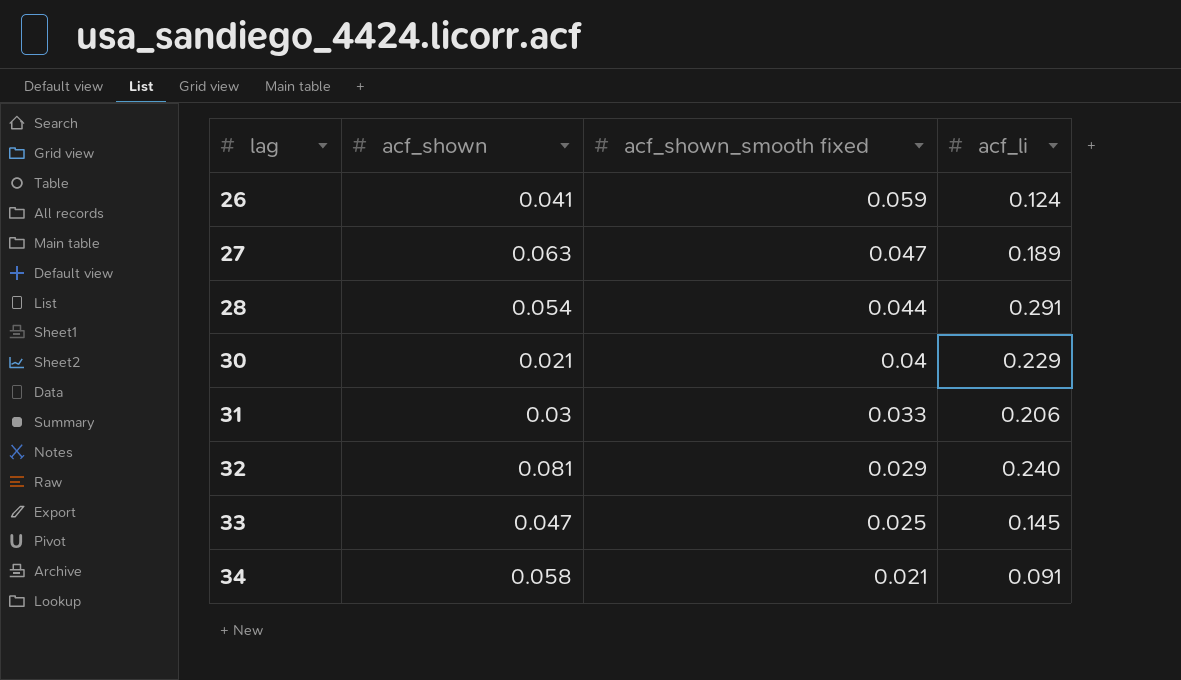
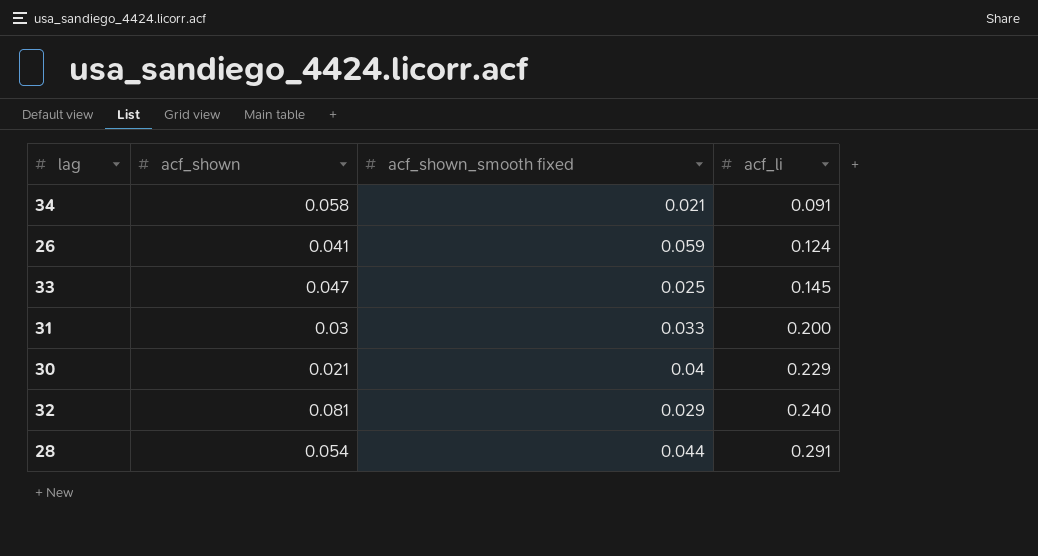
row order: lag ascending -> acf_li ascending
row 27: 0.063 | 0.047 | 0.189 -> none
31 | acf_li: 0.206 -> 0.200

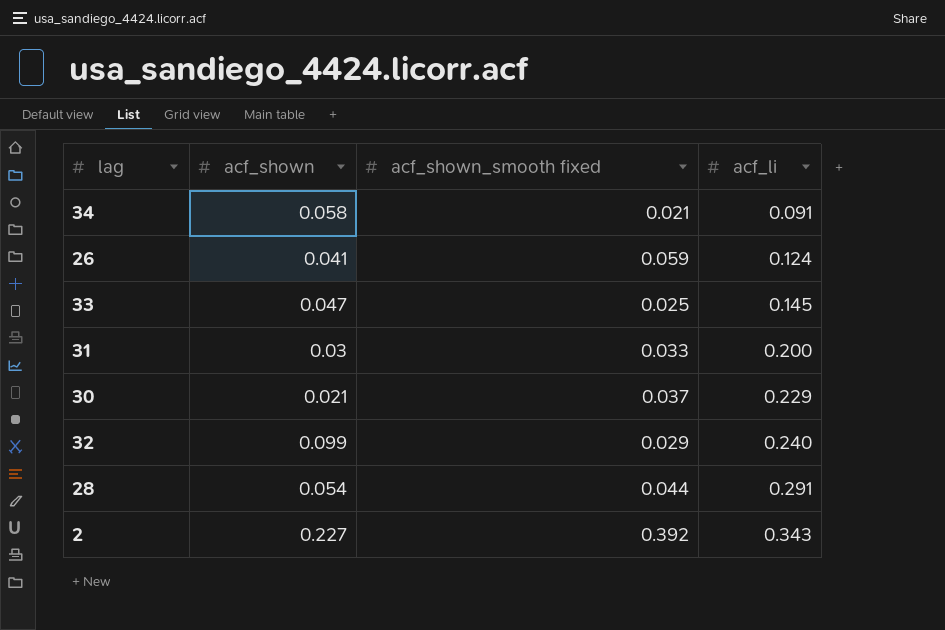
30 | acf_shown_smooth fixed: 0.04 -> 0.037
32 | acf_shown: 0.081 -> 0.099
row 2: none -> 0.227 | 0.392 | 0.343

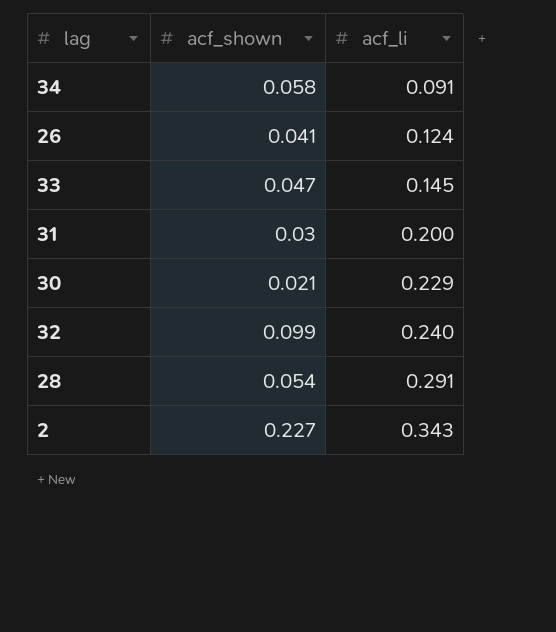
column acf_shown_smooth fixed | position: 3 -> none

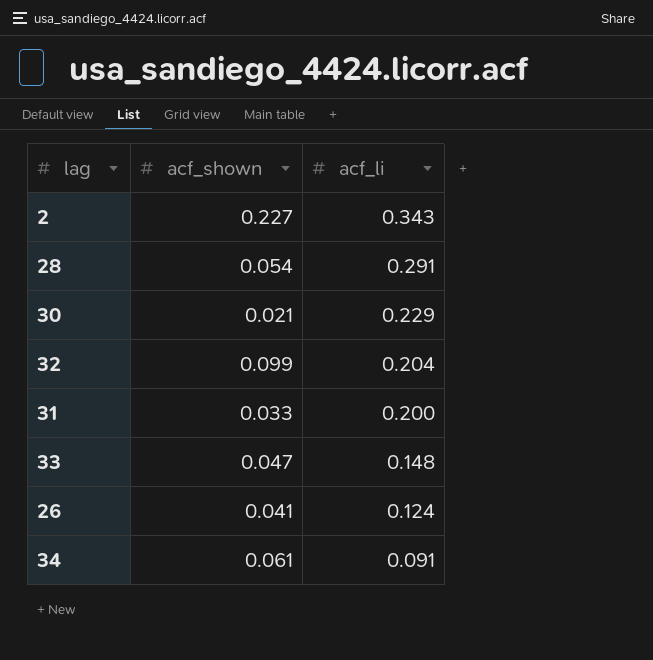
row order: acf_li ascending -> acf_li descending
32 | acf_li: 0.240 -> 0.204
31 | acf_shown: 0.03 -> 0.033
33 | acf_li: 0.145 -> 0.148
34 | acf_shown: 0.058 -> 0.061

